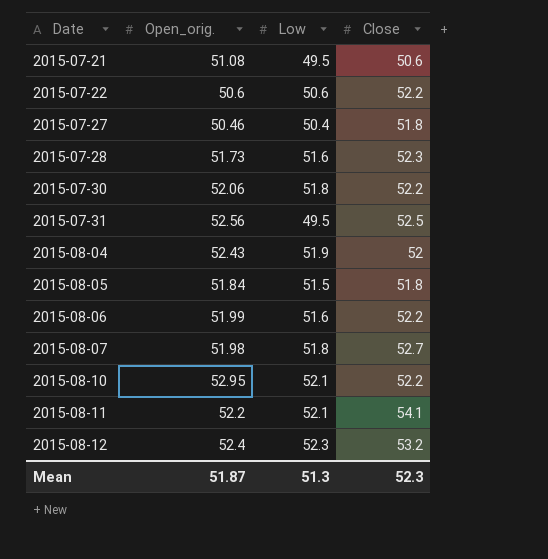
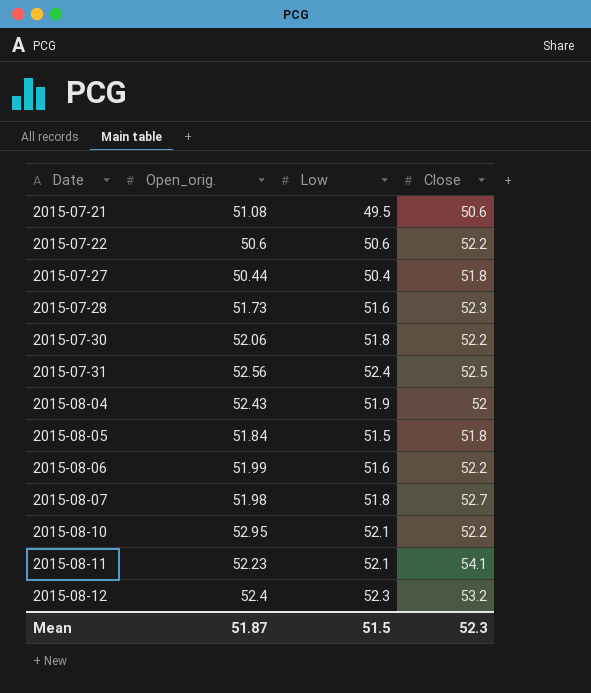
2015-07-27 | Open_orig.: 50.46 -> 50.44
2015-07-31 | Low: 49.5 -> 52.4
2015-08-11 | Open_orig.: 52.2 -> 52.23
Mean | Low: 51.3 -> 51.5

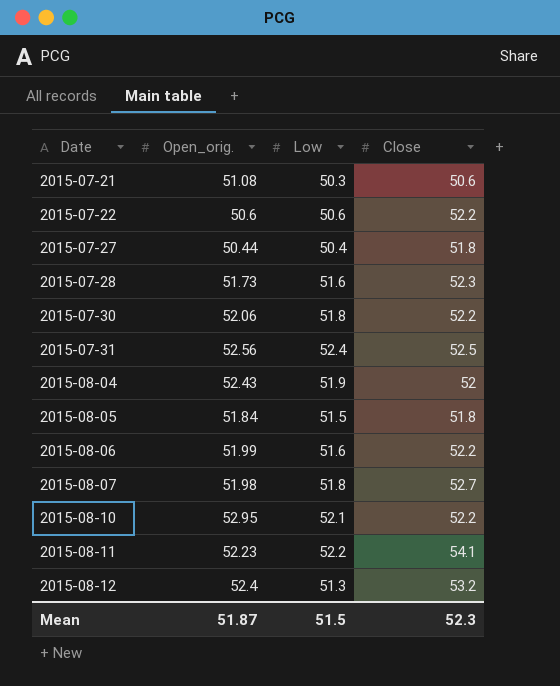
2015-07-21 | Low: 49.5 -> 50.3
2015-08-11 | Low: 52.1 -> 52.2
2015-08-12 | Low: 52.3 -> 51.3

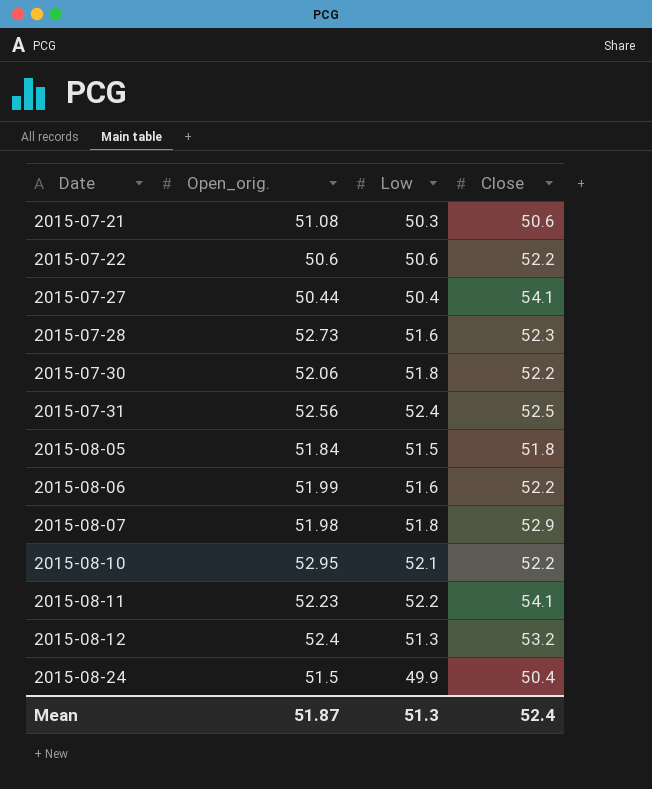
row 2015-08-04: 52.43 | 51.9 | 52 -> none
2015-07-27 | Close: 51.8 -> 54.1
2015-07-28 | Open_orig.: 51.73 -> 52.73
2015-08-07 | Close: 52.7 -> 52.9
row 2015-08-24: none -> 51.5 | 49.9 | 50.4
Mean | Low: 51.5 -> 51.3
Mean | Close: 52.3 -> 52.4

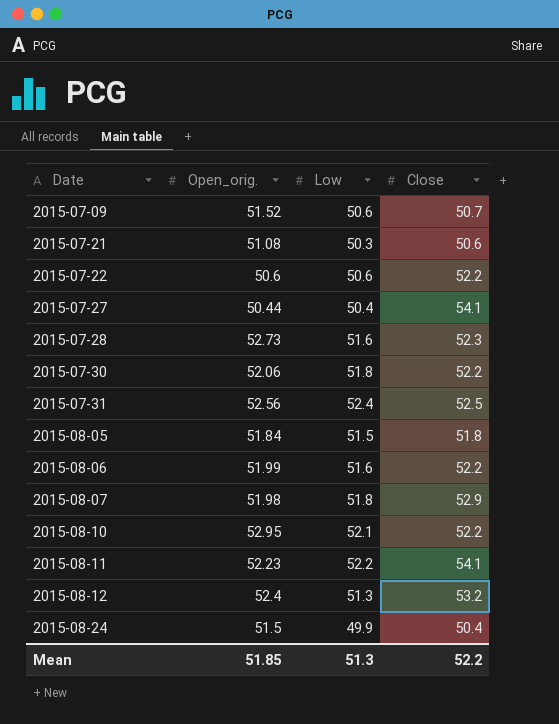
row 2015-07-09: none -> 51.52 | 50.6 | 50.7
Mean | Open_orig.: 51.87 -> 51.85
Mean | Close: 52.4 -> 52.2

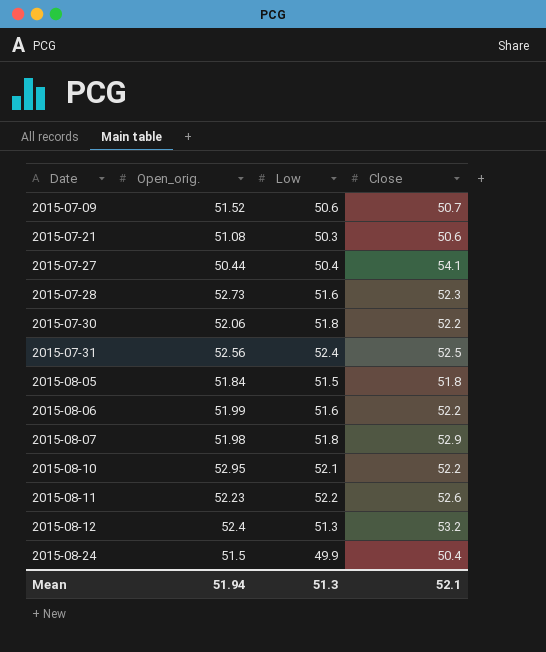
row 2015-07-22: 50.6 | 50.6 | 52.2 -> none
2015-08-11 | Close: 54.1 -> 52.6
Mean | Open_orig.: 51.85 -> 51.94
Mean | Close: 52.2 -> 52.1

